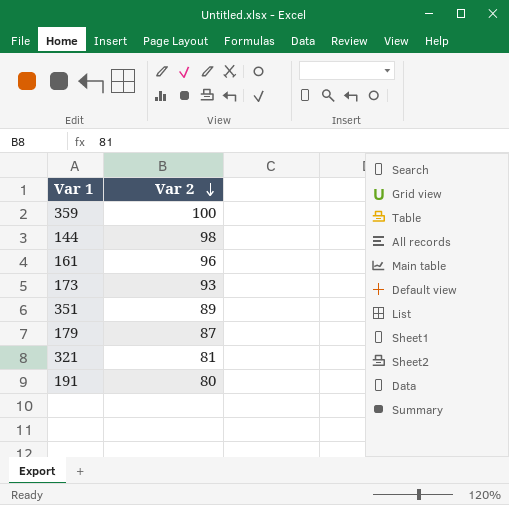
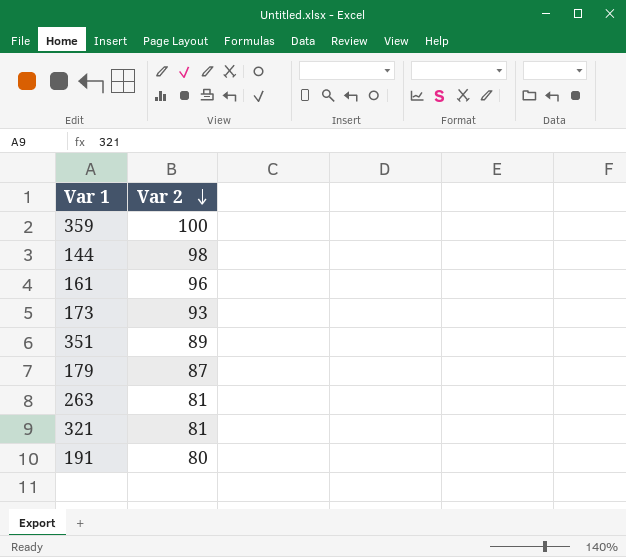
row 263: none -> 81

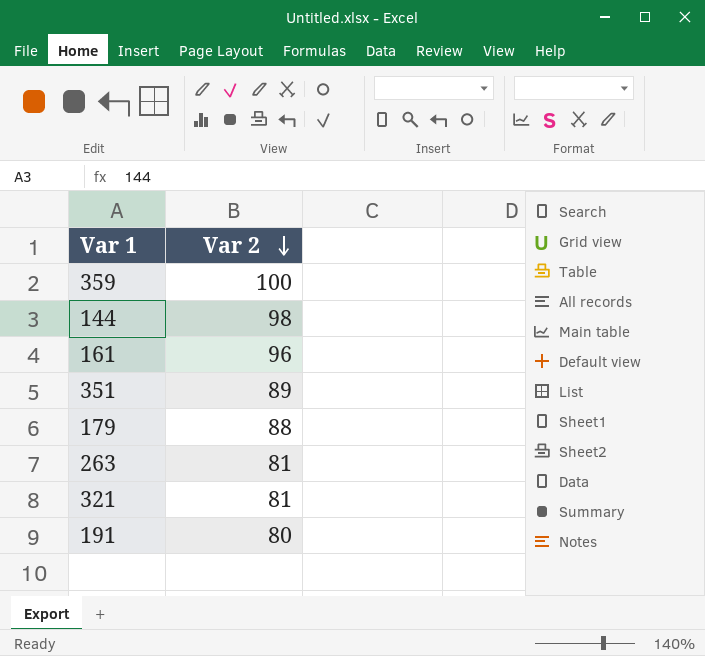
row 173: 93 -> none
179 | Var 2: 87 -> 88

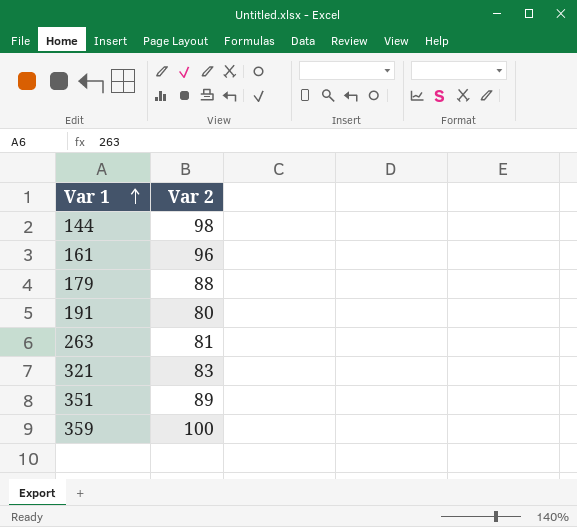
row order: Var 2 descending -> Var 1 ascending
321 | Var 2: 81 -> 83

